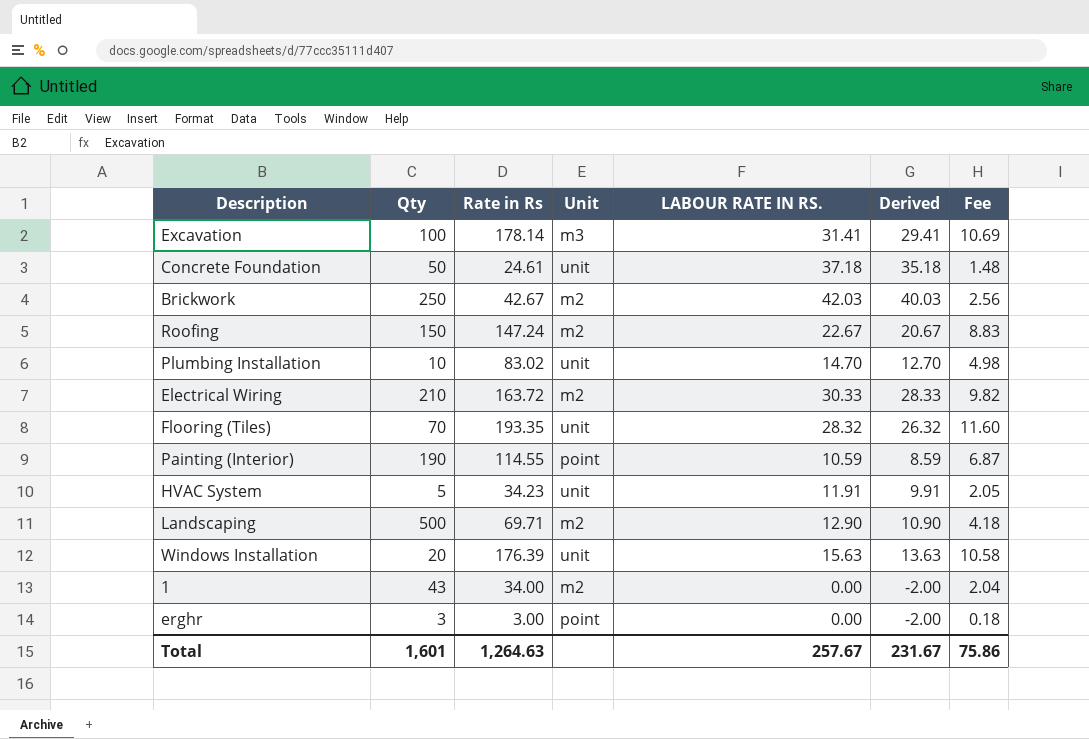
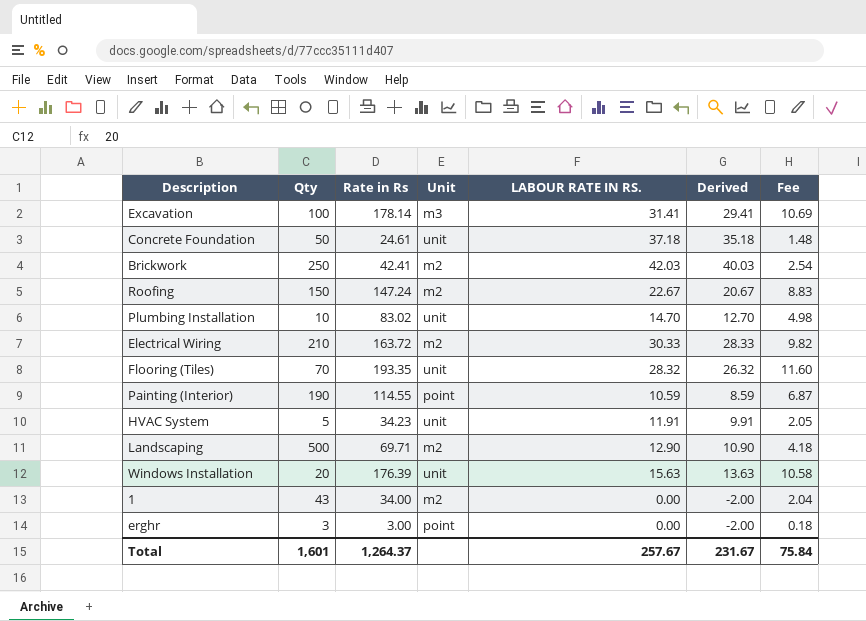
Brickwork | Rate in Rs: 42.67 -> 42.41
Brickwork | Fee: 2.56 -> 2.54
Total | Rate in Rs: 1,264.63 -> 1,264.37
Total | Fee: 75.86 -> 75.84

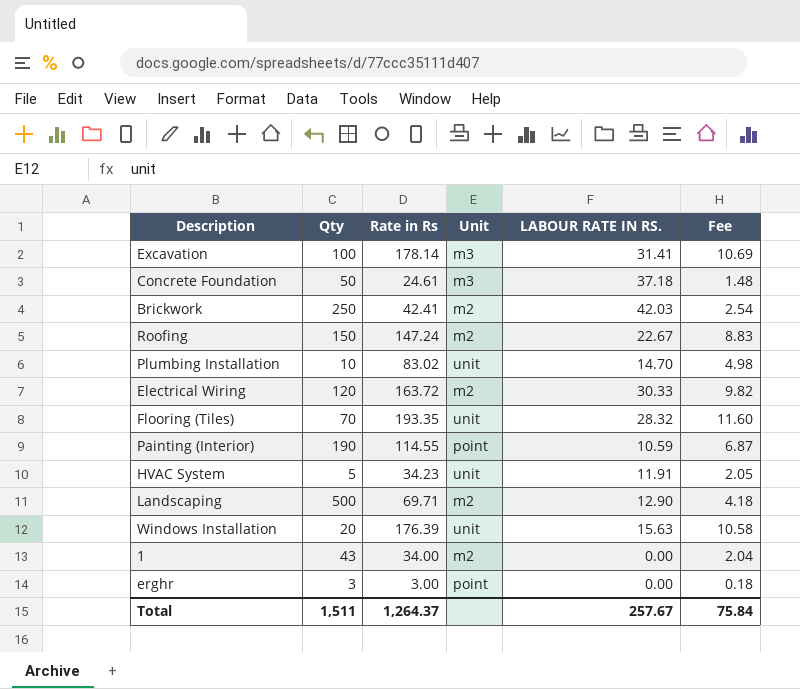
column Derived | formula: [LABOUR RATE IN RS.] - 2 -> none
Concrete Foundation | Unit: unit -> m3
Electrical Wiring | Qty: 210 -> 120
Total | Qty: 1,601 -> 1,511

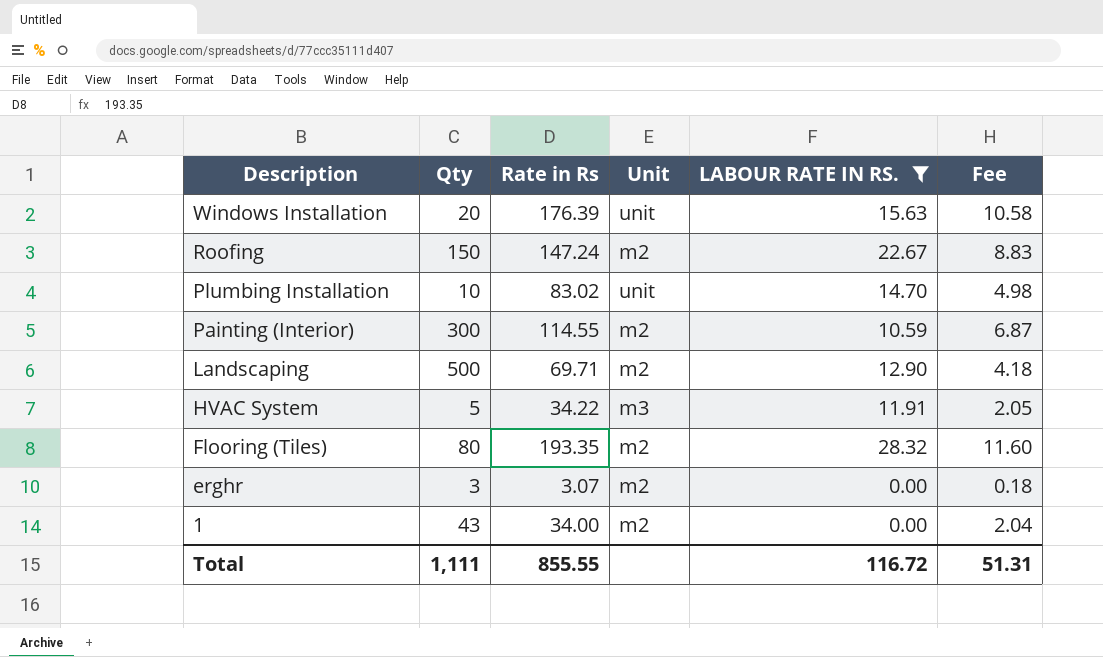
filter: none -> LABOUR RATE IN RS. <= 28.32
row order: none -> Description descending
Painting (Interior) | Qty: 190 -> 300
Painting (Interior) | Unit: point -> m2
HVAC System | Rate in Rs: 34.23 -> 34.22
HVAC System | Unit: unit -> m3
Flooring (Tiles) | Qty: 70 -> 80
Flooring (Tiles) | Unit: unit -> m2
erghr | Rate in Rs: 3.00 -> 3.07
erghr | Unit: point -> m2
Total | Qty: 1,511 -> 1,111
Total | Rate in Rs: 1,264.37 -> 855.55
Total | LABOUR RATE IN RS.: 257.67 -> 116.72
Total | Fee: 75.84 -> 51.31

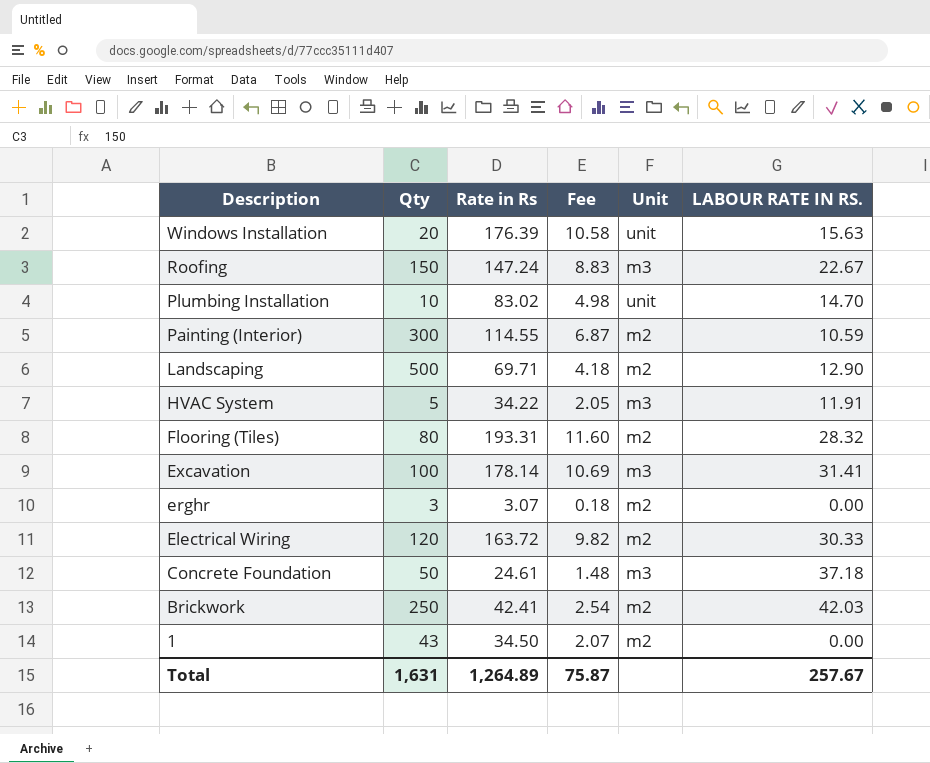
filter: LABOUR RATE IN RS. <= 28.32 -> none
column Fee | position: 6 -> 4
Roofing | Unit: m2 -> m3
Flooring (Tiles) | Rate in Rs: 193.35 -> 193.31
1 | Rate in Rs: 34.00 -> 34.50
1 | Fee: 2.04 -> 2.07
Total | Qty: 1,111 -> 1,631
Total | Rate in Rs: 855.55 -> 1,264.89
Total | Fee: 51.31 -> 75.87
Total | LABOUR RATE IN RS.: 116.72 -> 257.67

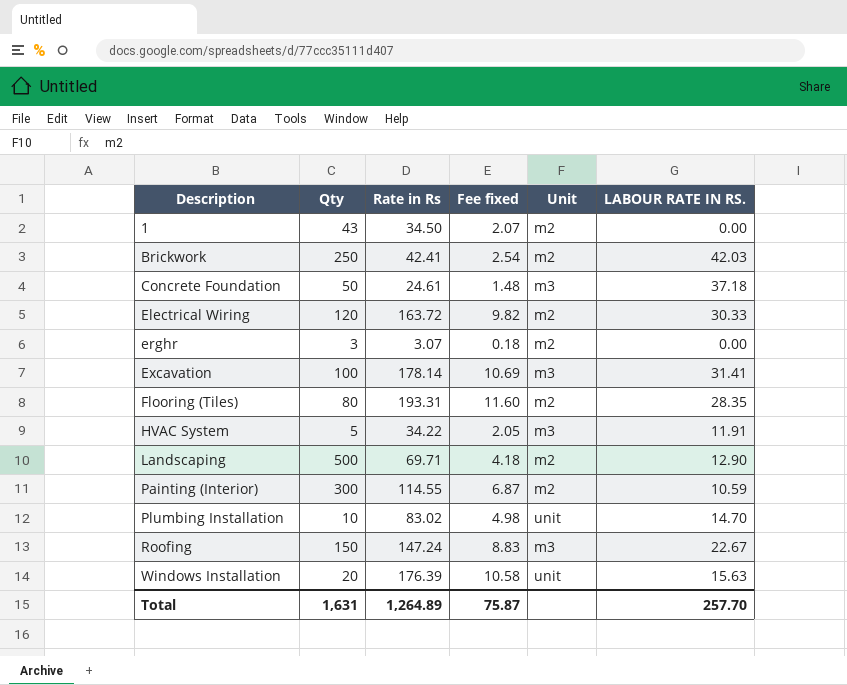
row order: Description descending -> Description ascending
column name: Fee -> Fee fixed
Flooring (Tiles) | LABOUR RATE IN RS.: 28.32 -> 28.35
Total | LABOUR RATE IN RS.: 257.67 -> 257.70

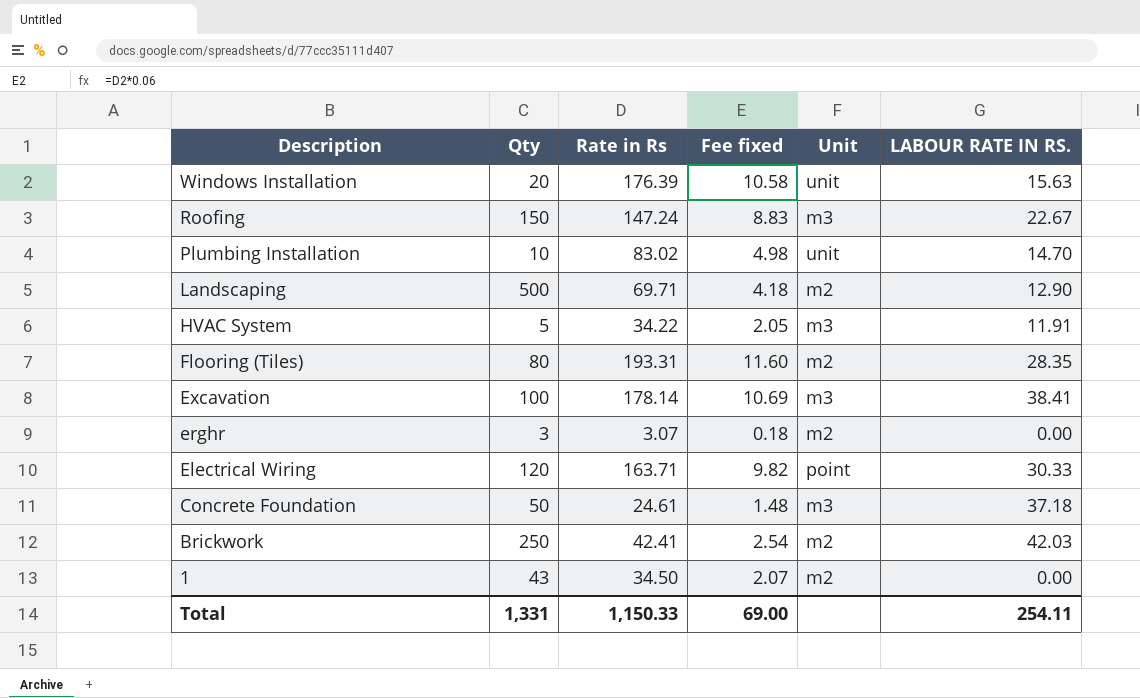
row order: Description ascending -> Description descending
row Painting (Interior): 300 | 114.55 | 6.87 | m2 | 10.59 -> none
Excavation | LABOUR RATE IN RS.: 31.41 -> 38.41
Electrical Wiring | Rate in Rs: 163.72 -> 163.71
Electrical Wiring | Unit: m2 -> point
Total | Qty: 1,631 -> 1,331
Total | Rate in Rs: 1,264.89 -> 1,150.33
Total | Fee fixed: 75.87 -> 69.00
Total | LABOUR RATE IN RS.: 257.70 -> 254.11

